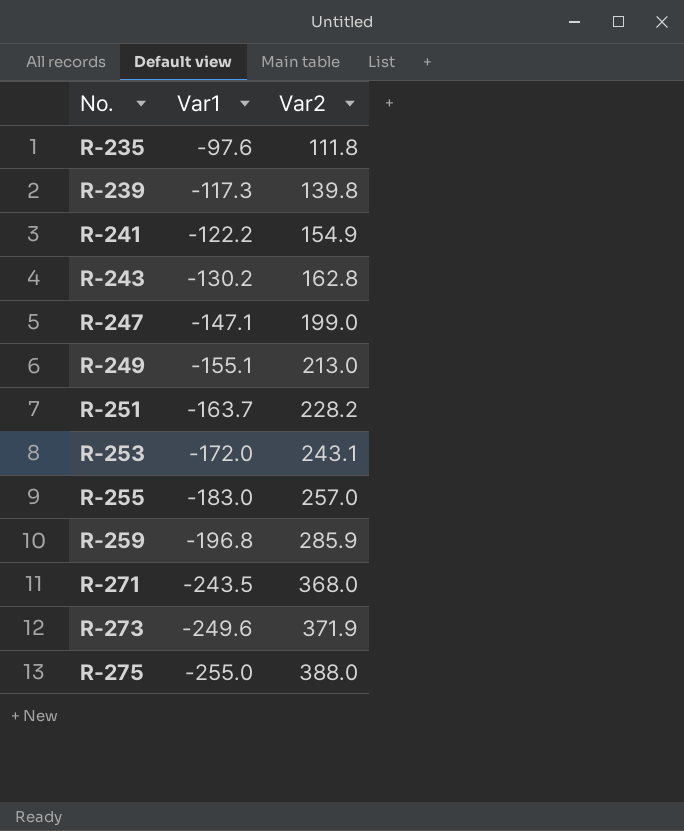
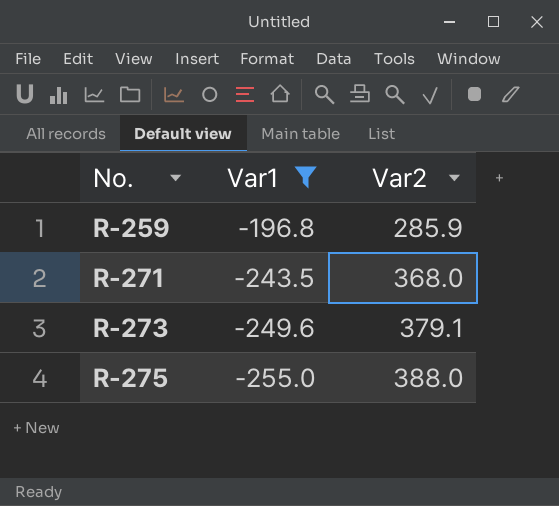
filter: none -> Var1 <= -196.8
R-273 | Var2: 371.9 -> 379.1

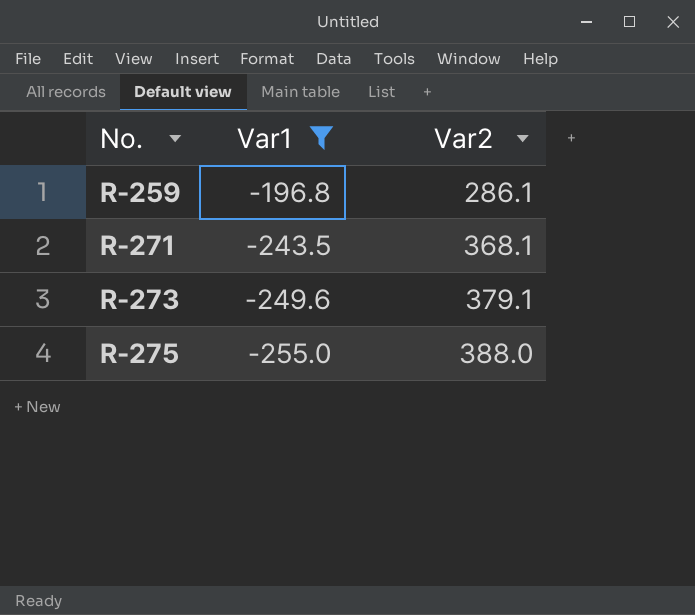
R-259 | Var2: 285.9 -> 286.1
R-271 | Var2: 368.0 -> 368.1

